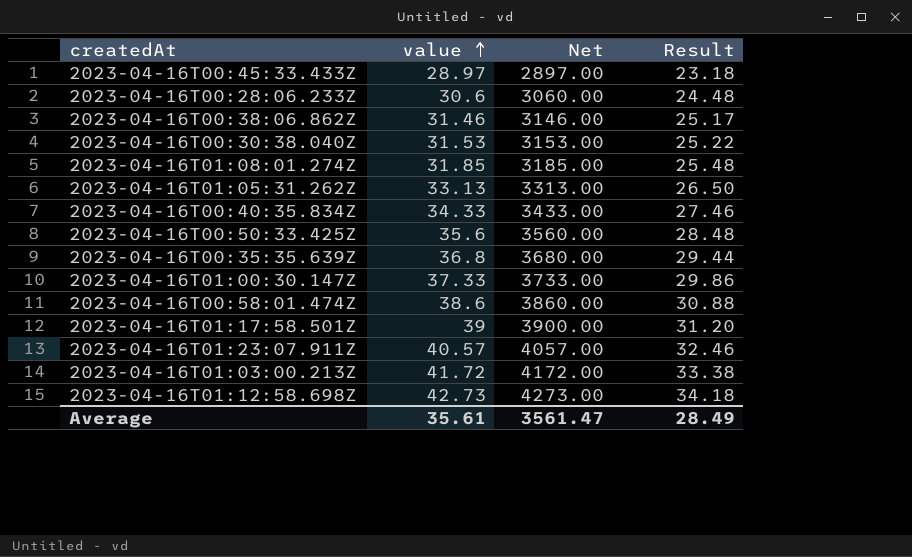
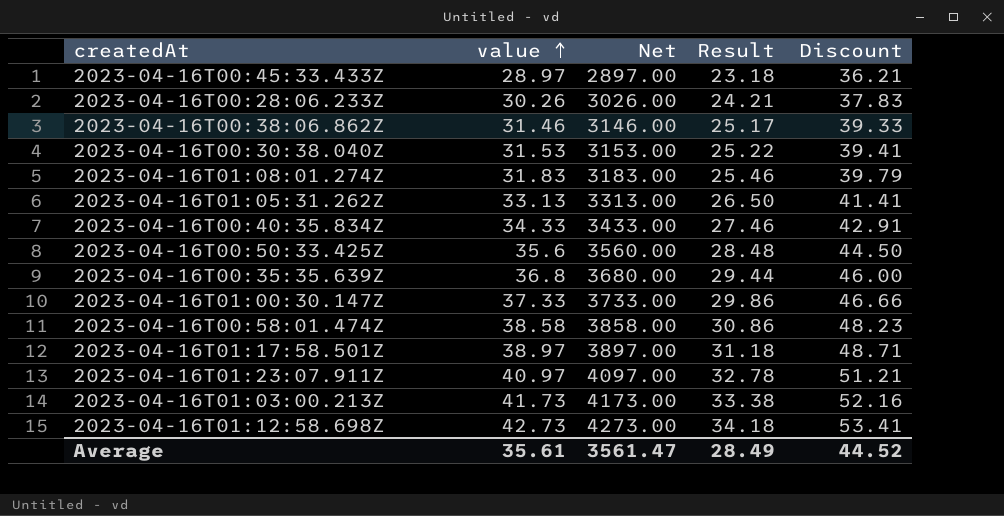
column Discount | formula: none -> [value] * 1.25
2023-04-16T00:28:06.233Z | value: 30.6 -> 30.26
2023-04-16T00:28:06.233Z | Net: 3060.00 -> 3026.00
2023-04-16T00:28:06.233Z | Result: 24.48 -> 24.21
2023-04-16T01:08:01.274Z | value: 31.85 -> 31.83
2023-04-16T01:08:01.274Z | Net: 3185.00 -> 3183.00
2023-04-16T01:08:01.274Z | Result: 25.48 -> 25.46
2023-04-16T00:58:01.474Z | value: 38.6 -> 38.58
2023-04-16T00:58:01.474Z | Net: 3860.00 -> 3858.00
2023-04-16T00:58:01.474Z | Result: 30.88 -> 30.86
2023-04-16T01:17:58.501Z | value: 39 -> 38.97
2023-04-16T01:17:58.501Z | Net: 3900.00 -> 3897.00
2023-04-16T01:17:58.501Z | Result: 31.20 -> 31.18
2023-04-16T01:23:07.911Z | value: 40.57 -> 40.97
2023-04-16T01:23:07.911Z | Net: 4057.00 -> 4097.00
2023-04-16T01:23:07.911Z | Result: 32.46 -> 32.78
2023-04-16T01:03:00.213Z | value: 41.72 -> 41.73
2023-04-16T01:03:00.213Z | Net: 4172.00 -> 4173.00

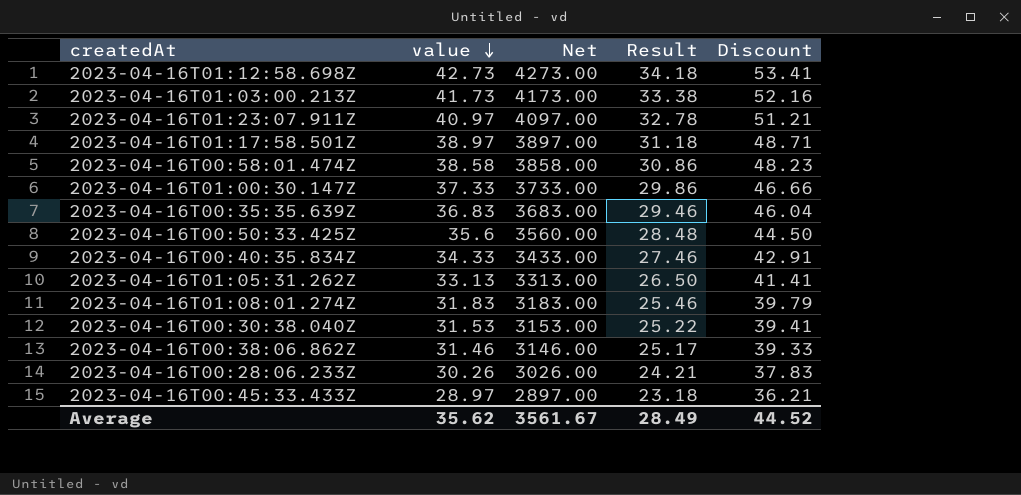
row order: value ascending -> value descending
2023-04-16T00:35:35.639Z | value: 36.8 -> 36.83
2023-04-16T00:35:35.639Z | Net: 3680.00 -> 3683.00
2023-04-16T00:35:35.639Z | Result: 29.44 -> 29.46
2023-04-16T00:35:35.639Z | Discount: 46.00 -> 46.04
Average | value: 35.61 -> 35.62
Average | Net: 3561.47 -> 3561.67

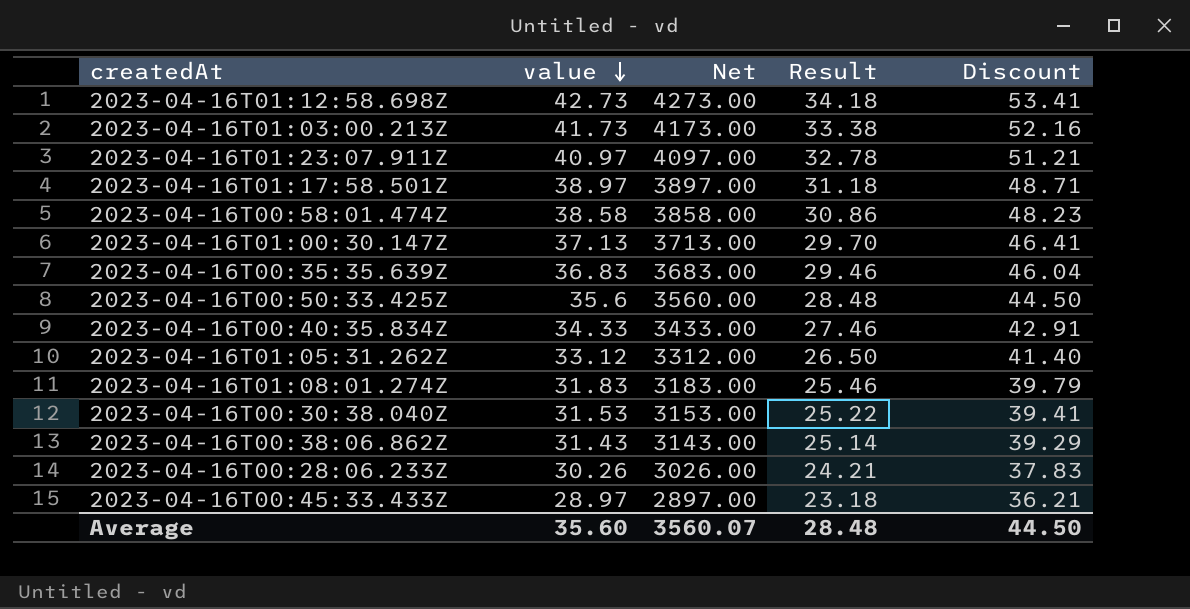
2023-04-16T01:00:30.147Z | value: 37.33 -> 37.13
2023-04-16T01:00:30.147Z | Net: 3733.00 -> 3713.00
2023-04-16T01:00:30.147Z | Result: 29.86 -> 29.70
2023-04-16T01:00:30.147Z | Discount: 46.66 -> 46.41
2023-04-16T01:05:31.262Z | value: 33.13 -> 33.12
2023-04-16T01:05:31.262Z | Net: 3313.00 -> 3312.00
2023-04-16T01:05:31.262Z | Discount: 41.41 -> 41.40
2023-04-16T00:38:06.862Z | value: 31.46 -> 31.43
2023-04-16T00:38:06.862Z | Net: 3146.00 -> 3143.00
2023-04-16T00:38:06.862Z | Result: 25.17 -> 25.14
2023-04-16T00:38:06.862Z | Discount: 39.33 -> 39.29
Average | value: 35.62 -> 35.60
Average | Net: 3561.67 -> 3560.07
Average | Result: 28.49 -> 28.48
Average | Discount: 44.52 -> 44.50

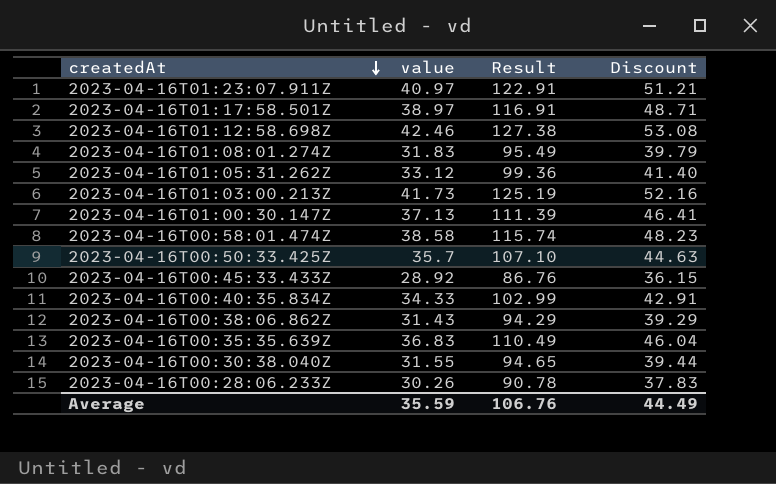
row order: value descending -> createdAt descending
column Net | formula: [value] * 100 -> none
column Result | formula: [value] * 0.8 -> [value] * 3
2023-04-16T01:12:58.698Z | value: 42.73 -> 42.46
2023-04-16T01:12:58.698Z | Discount: 53.41 -> 53.08
2023-04-16T00:50:33.425Z | value: 35.6 -> 35.7
2023-04-16T00:50:33.425Z | Discount: 44.50 -> 44.63
2023-04-16T00:45:33.433Z | value: 28.97 -> 28.92
2023-04-16T00:45:33.433Z | Discount: 36.21 -> 36.15
2023-04-16T00:30:38.040Z | value: 31.53 -> 31.55
2023-04-16T00:30:38.040Z | Discount: 39.41 -> 39.44
Average | value: 35.60 -> 35.59
Average | Result: 28.48 -> 106.76
Average | Discount: 44.50 -> 44.49

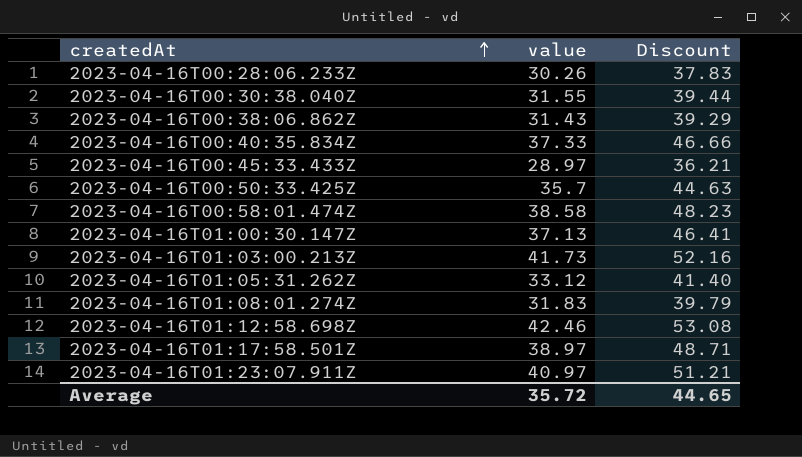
row order: createdAt descending -> createdAt ascending
column Result | formula: [value] * 3 -> none
row 2023-04-16T00:35:35.639Z: 36.83 | 110.49 | 46.04 -> none
2023-04-16T00:40:35.834Z | value: 34.33 -> 37.33
2023-04-16T00:40:35.834Z | Discount: 42.91 -> 46.66
2023-04-16T00:45:33.433Z | value: 28.92 -> 28.97
2023-04-16T00:45:33.433Z | Discount: 36.15 -> 36.21
Average | value: 35.59 -> 35.72
Average | Discount: 44.49 -> 44.65

